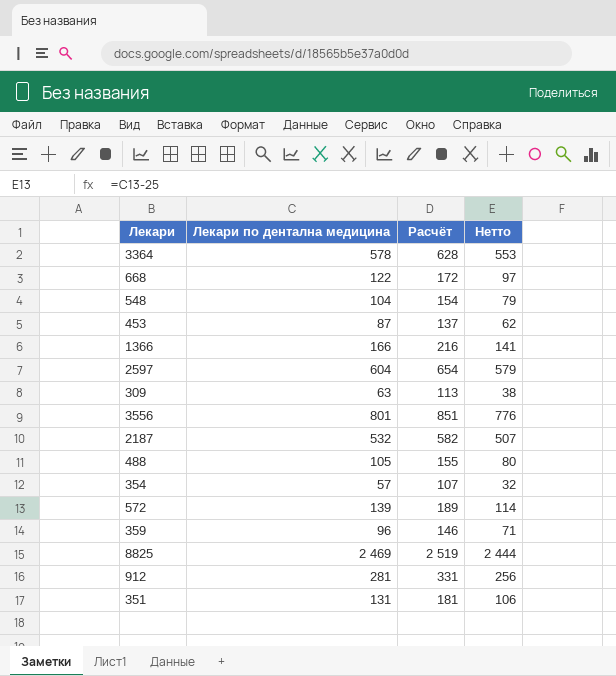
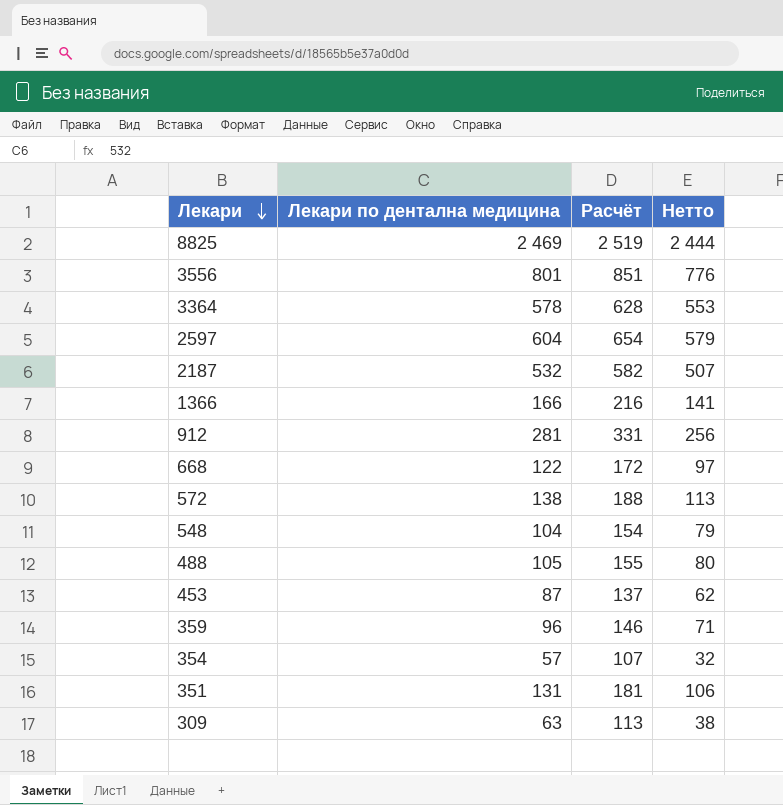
row order: none -> Лекари descending
572 | Лекари по дентална медицина: 139 -> 138
572 | Расчёт: 189 -> 188
572 | Нетто: 114 -> 113

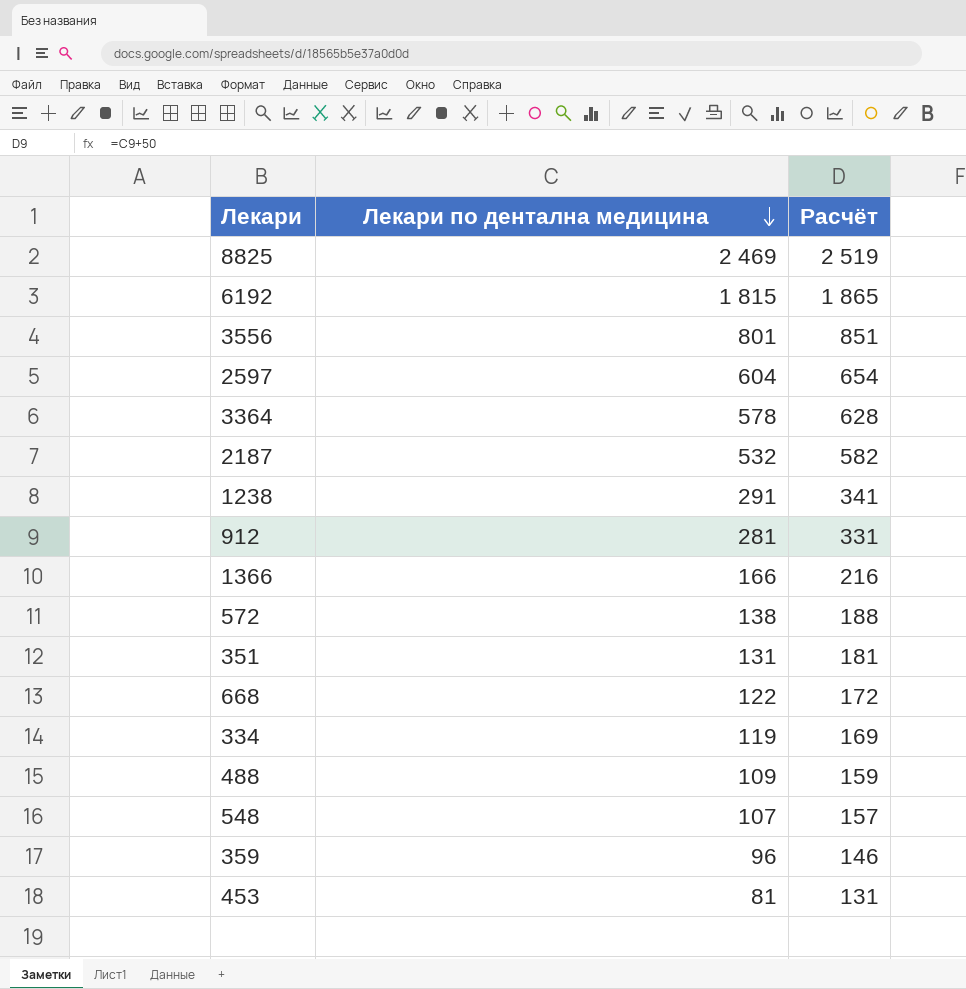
row order: Лекари descending -> Лекари по дентална медицина descending
column Нетто | formula: [Лекари по дентална медицина] - 25 -> none
row 354: 57 | 107 | 32 -> none
row 309: 63 | 113 | 38 -> none
row 6192: none -> 1 815 | 1 865
row 1238: none -> 291 | 341
row 334: none -> 119 | 169
488 | Лекари по дентална медицина: 105 -> 109
488 | Расчёт: 155 -> 159
548 | Лекари по дентална медицина: 104 -> 107
548 | Расчёт: 154 -> 157
453 | Лекари по дентална медицина: 87 -> 81
453 | Расчёт: 137 -> 131

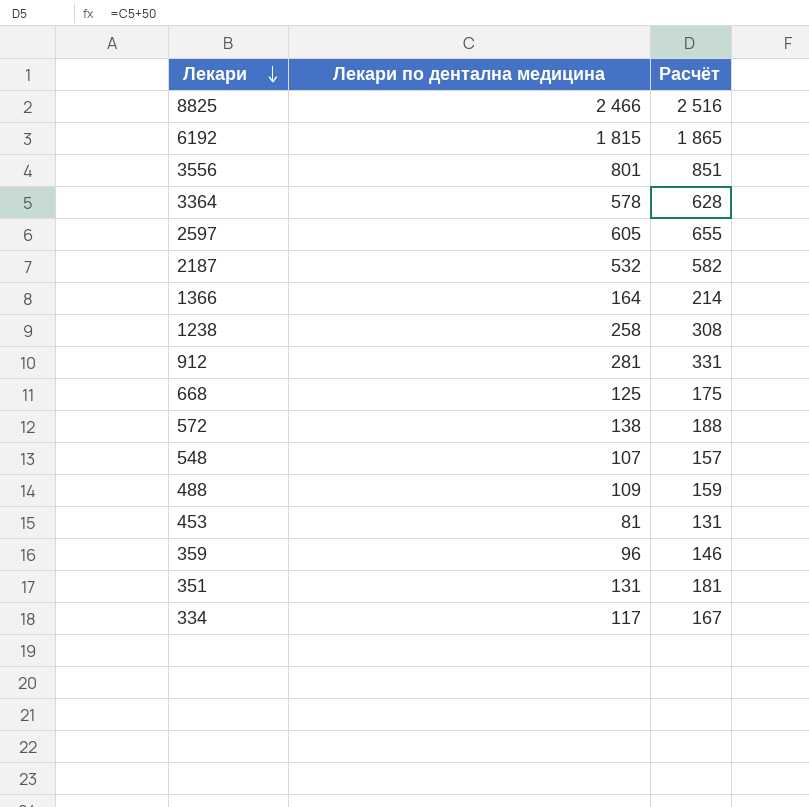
row order: Лекари по дентална медицина descending -> Лекари descending
8825 | Лекари по дентална медицина: 2 469 -> 2 466
8825 | Расчёт: 2 519 -> 2 516
2597 | Лекари по дентална медицина: 604 -> 605
2597 | Расчёт: 654 -> 655
1366 | Лекари по дентална медицина: 166 -> 164
1366 | Расчёт: 216 -> 214
1238 | Лекари по дентална медицина: 291 -> 258
1238 | Расчёт: 341 -> 308
668 | Лекари по дентална медицина: 122 -> 125
668 | Расчёт: 172 -> 175
334 | Лекари по дентална медицина: 119 -> 117
334 | Расчёт: 169 -> 167

